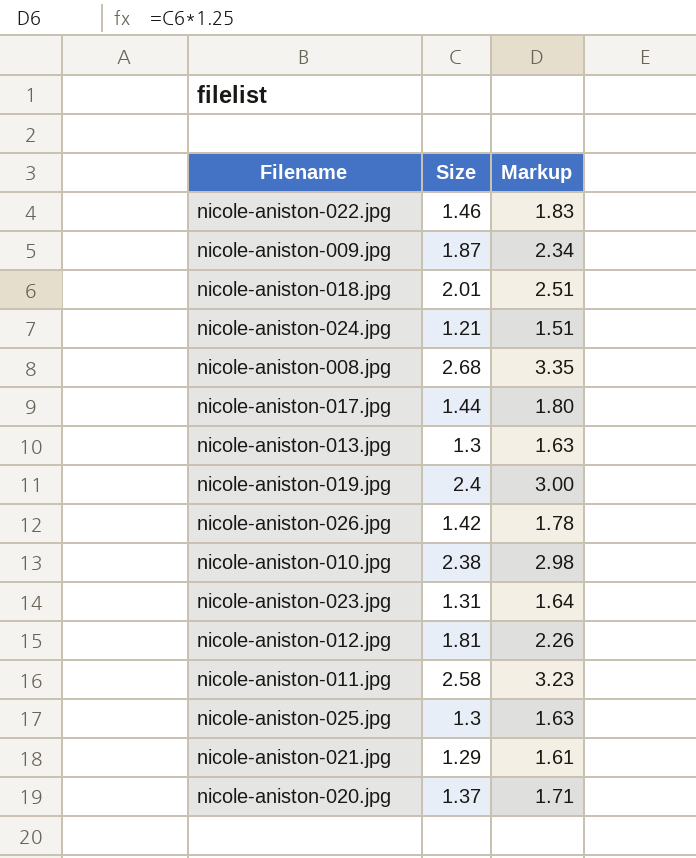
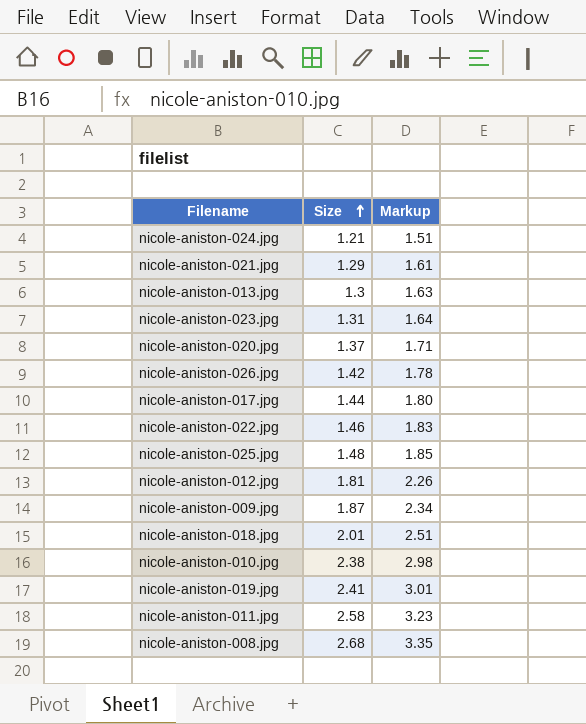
row order: none -> Size ascending
nicole-aniston-025.jpg | Size: 1.3 -> 1.48
nicole-aniston-025.jpg | Markup: 1.63 -> 1.85
nicole-aniston-019.jpg | Size: 2.4 -> 2.41
nicole-aniston-019.jpg | Markup: 3.00 -> 3.01

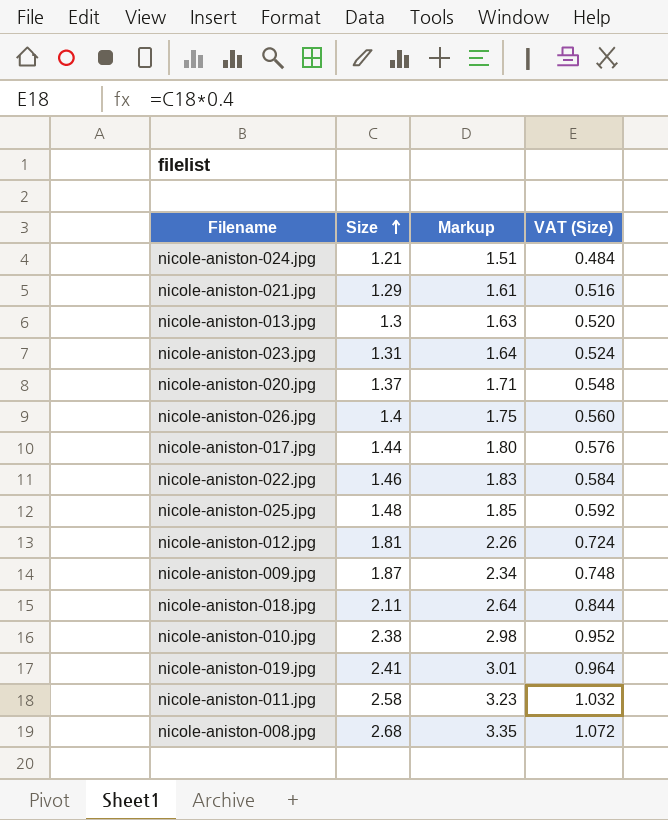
column VAT (Size) | formula: none -> [Size] * 0.4
nicole-aniston-026.jpg | Size: 1.42 -> 1.4
nicole-aniston-026.jpg | Markup: 1.78 -> 1.75
nicole-aniston-018.jpg | Size: 2.01 -> 2.11
nicole-aniston-018.jpg | Markup: 2.51 -> 2.64

